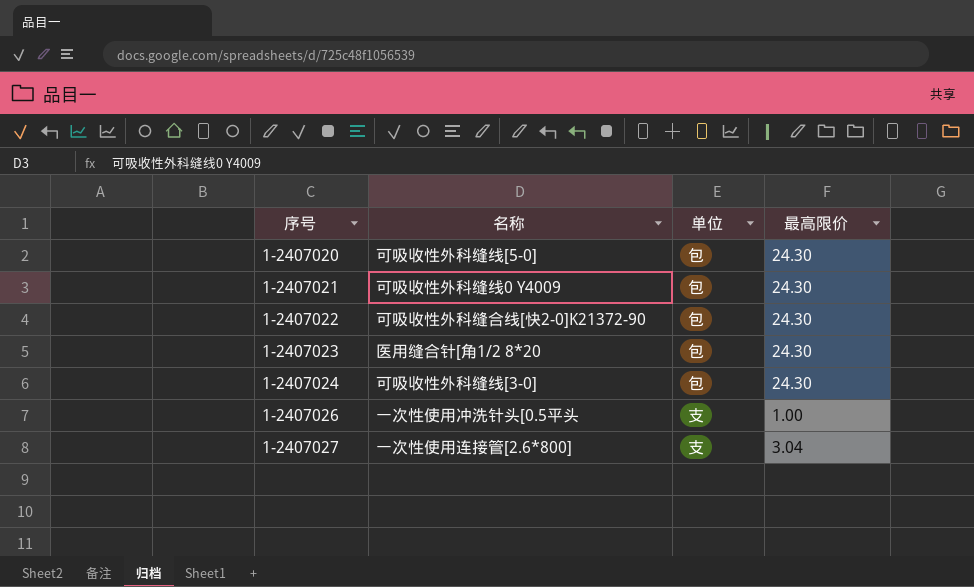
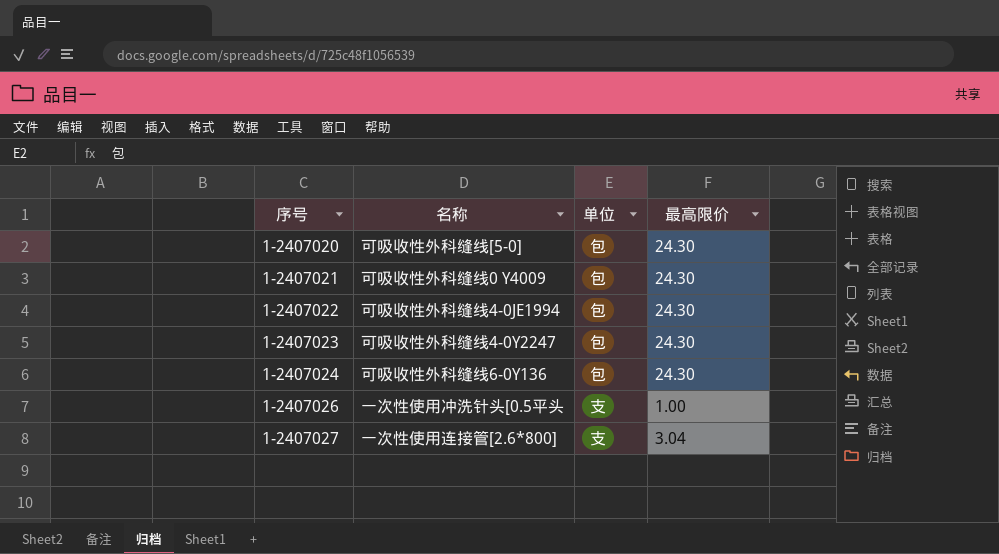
1-2407022 | 名称: 可吸收性外科缝合线[快2-0]K21372-90 -> 可吸收性外科缝线4-0JE1994
1-2407023 | 名称: 医用缝合针[角1/2 8*20 -> 可吸收性外科缝线4-0Y2247
1-2407024 | 名称: 可吸收性外科缝线[3-0] -> 可吸收性外科缝线6-0Y136

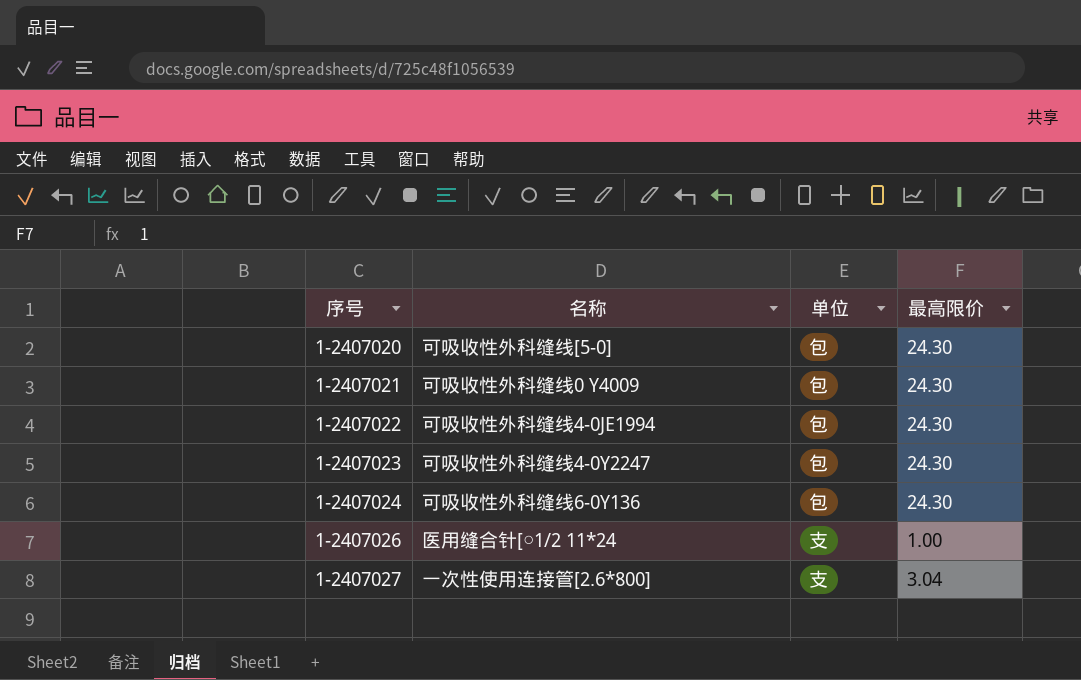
1-2407026 | 名称: 一次性使用冲洗针头[0.5平头 -> 医用缝合针[○1/2 11*24

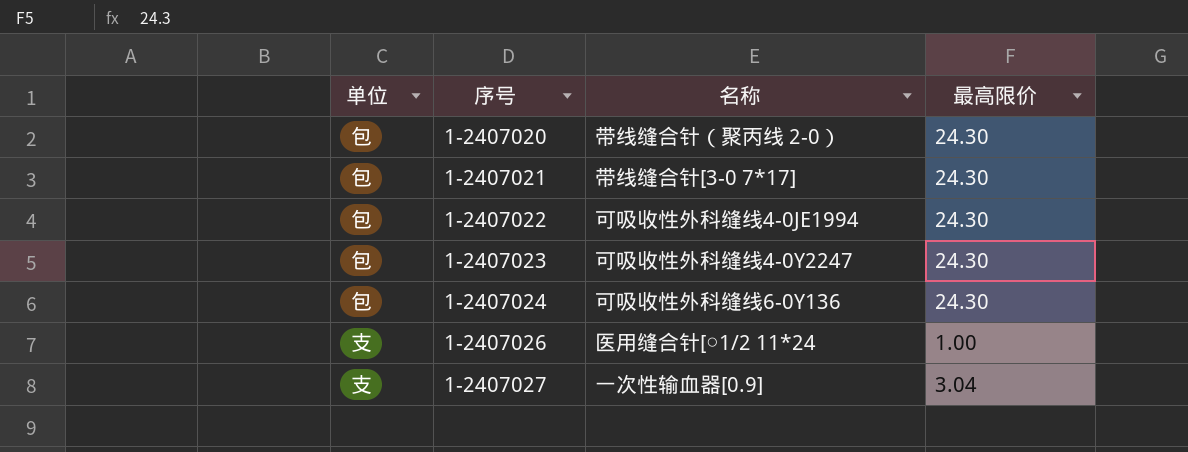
column 单位 | position: 3 -> 1
1-2407020 | 名称: 可吸收性外科缝线[5-0] -> 带线缝合针（聚丙线 2-0）
1-2407021 | 名称: 可吸收性外科缝线0 Y4009 -> 带线缝合针[3-0 7*17]
1-2407027 | 名称: 一次性使用连接管[2.6*800] -> 一次性输血器[0.9]

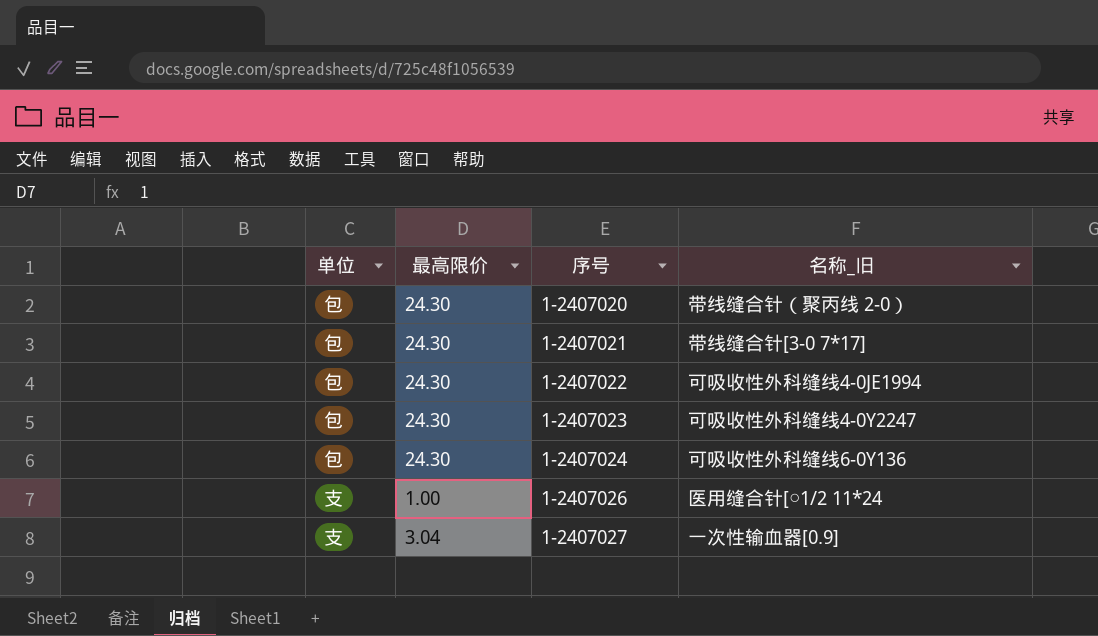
column 最高限价 | position: 4 -> 2
column name: 名称 -> 名称_旧

